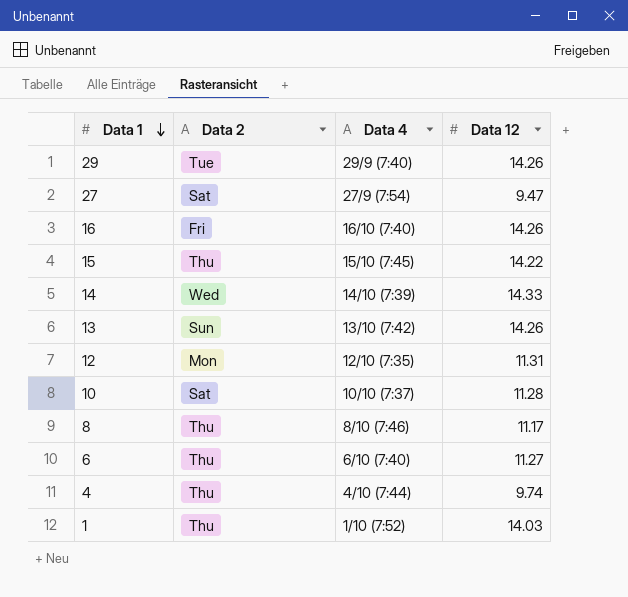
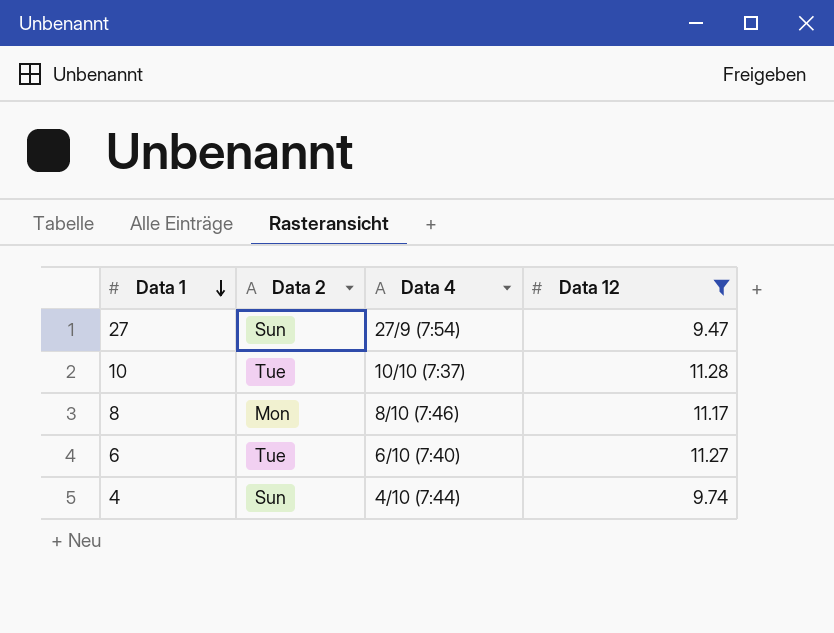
filter: none -> Data 12 <= 11.28
27 | Data 2: Sat -> Sun
10 | Data 2: Sat -> Tue
8 | Data 2: Thu -> Mon
6 | Data 2: Thu -> Tue
4 | Data 2: Thu -> Sun

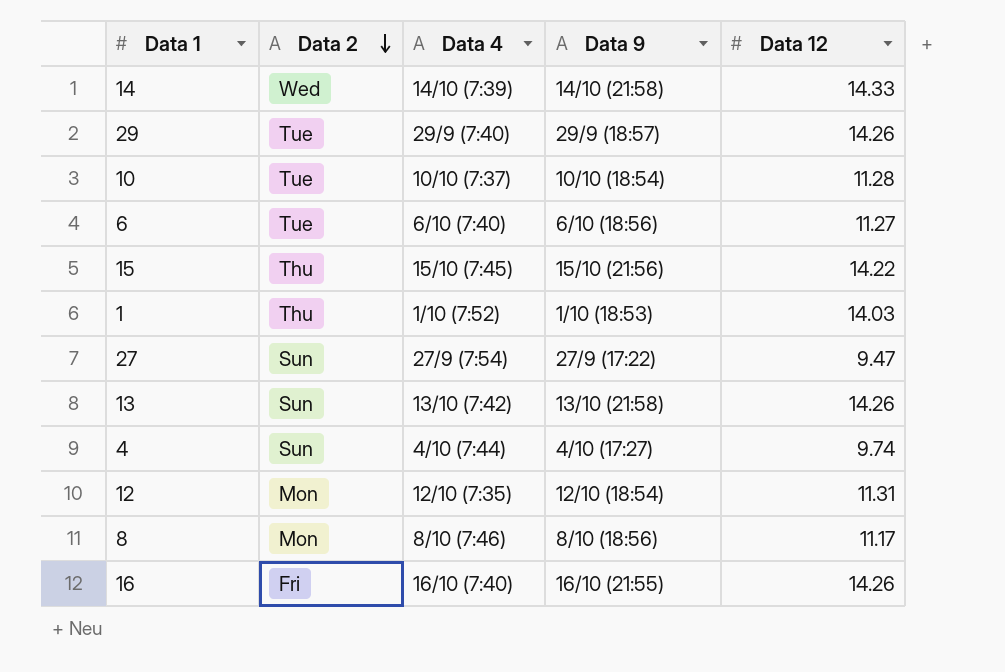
filter: Data 12 <= 11.28 -> none
row order: Data 1 descending -> Data 2 descending
column Data 9 | position: none -> 4

